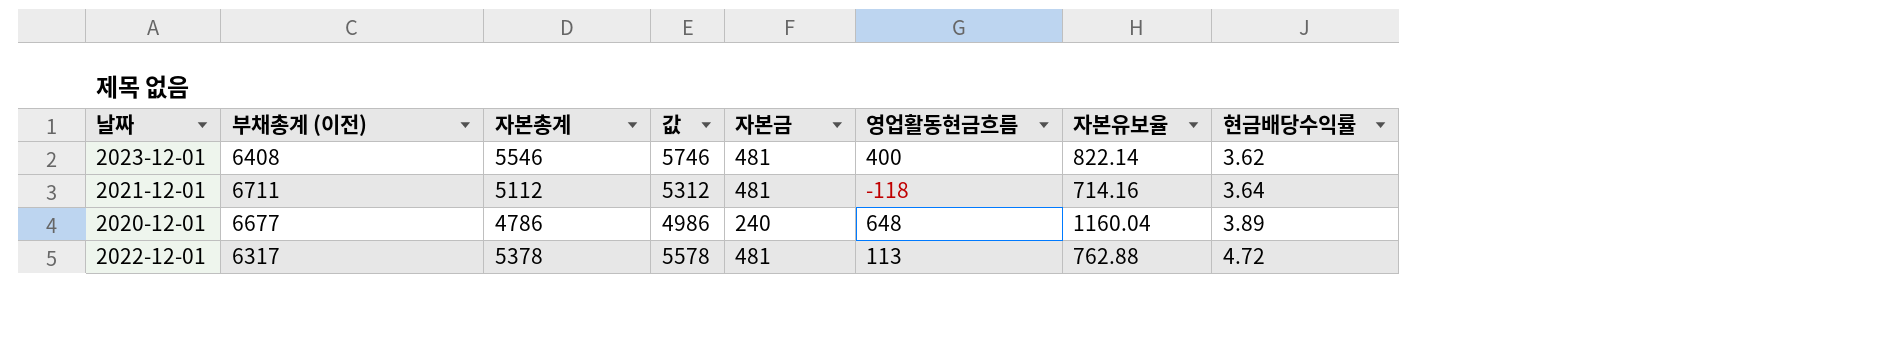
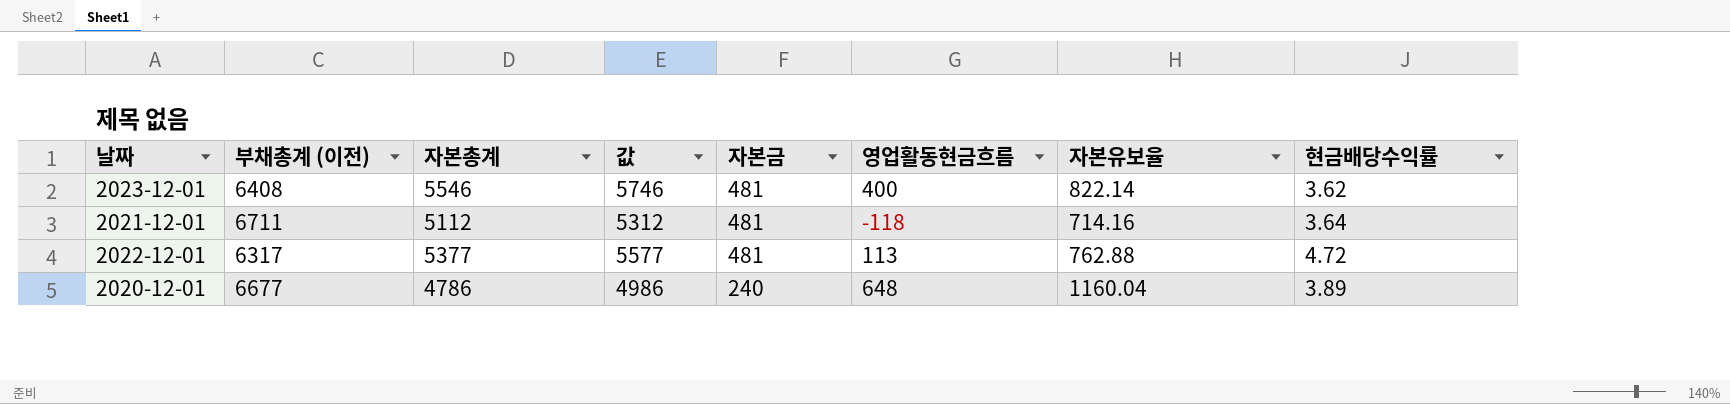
row order: 현금배당수익률 ascending -> 자본금 descending
2022-12-01 | 자본총계: 5378 -> 5377
2022-12-01 | 값: 5578 -> 5577

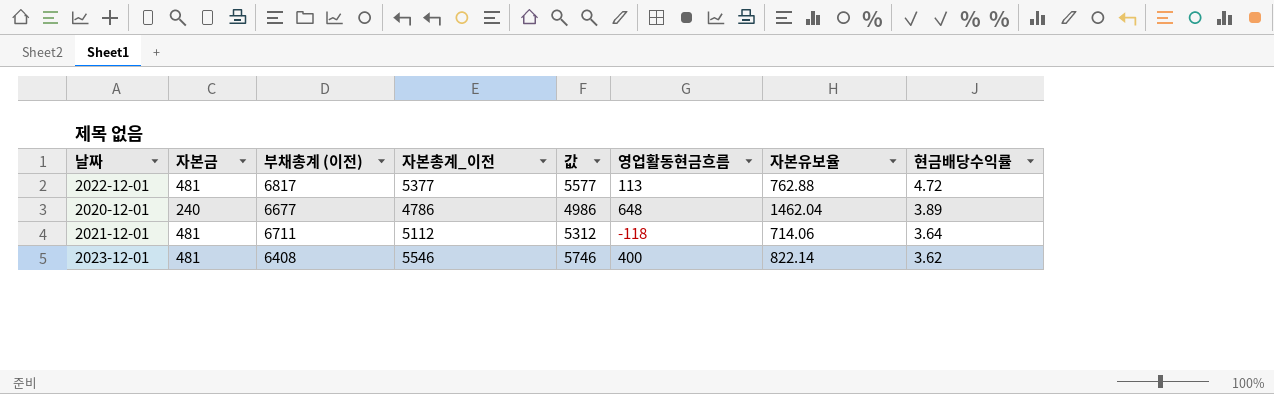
row order: 자본금 descending -> 현금배당수익률 descending
column 자본금 | position: 5 -> 2
column name: 자본총계 -> 자본총계_이전
2022-12-01 | 부채총계 (이전): 6317 -> 6817
2020-12-01 | 자본유보율: 1160.04 -> 1462.04
2021-12-01 | 자본유보율: 714.16 -> 714.06

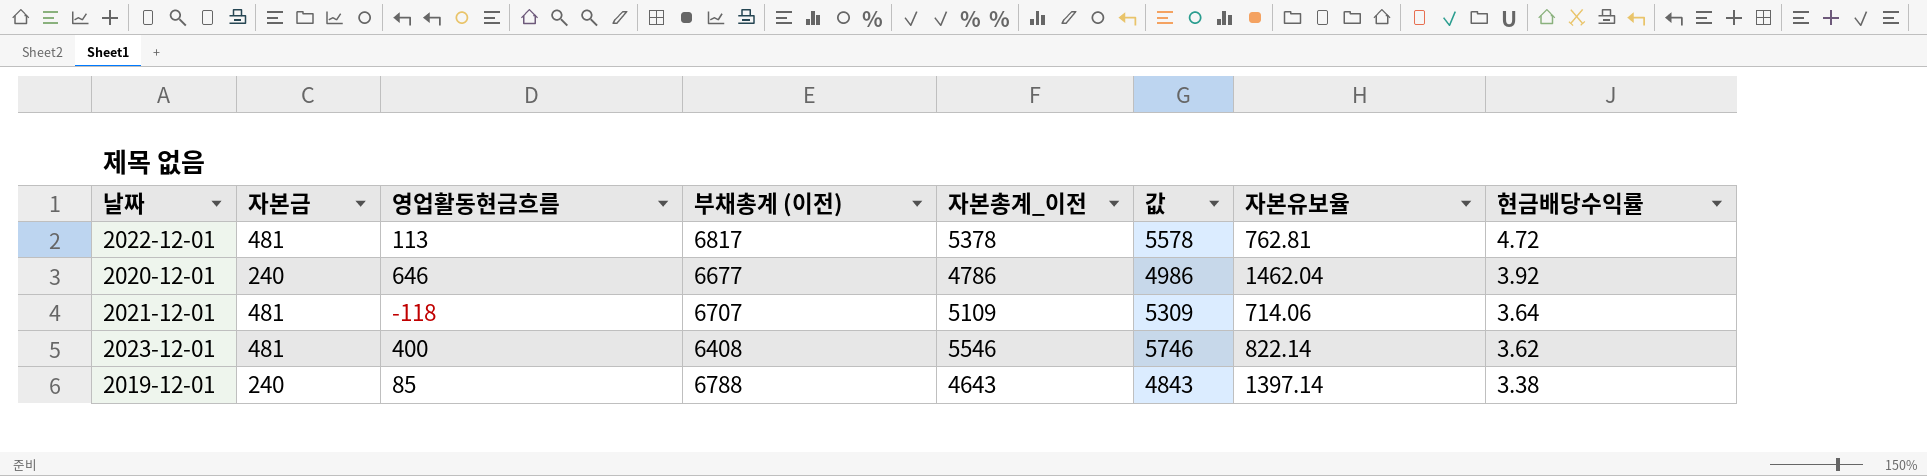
column 영업활동현금흐름 | position: 6 -> 3
2022-12-01 | 자본총계_이전: 5377 -> 5378
2022-12-01 | 값: 5577 -> 5578
2022-12-01 | 자본유보율: 762.88 -> 762.81
2020-12-01 | 영업활동현금흐름: 648 -> 646
2020-12-01 | 현금배당수익률: 3.89 -> 3.92
2021-12-01 | 부채총계 (이전): 6711 -> 6707
2021-12-01 | 자본총계_이전: 5112 -> 5109
2021-12-01 | 값: 5312 -> 5309
row 2019-12-01: none -> 240 | 85 | 6788 | 4643 | 4843 | 1397.14 | 3.38

